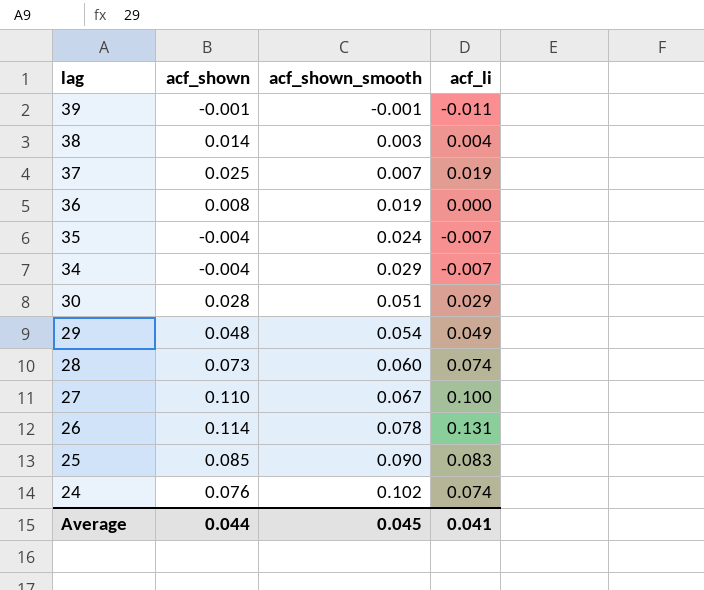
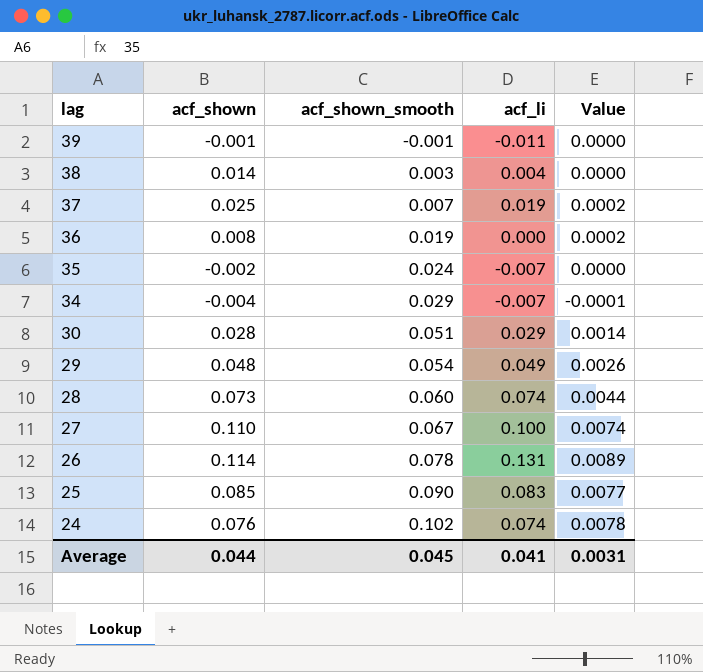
column Value | formula: none -> [acf_shown] * [acf_shown_smooth]
35 | acf_shown: -0.004 -> -0.002

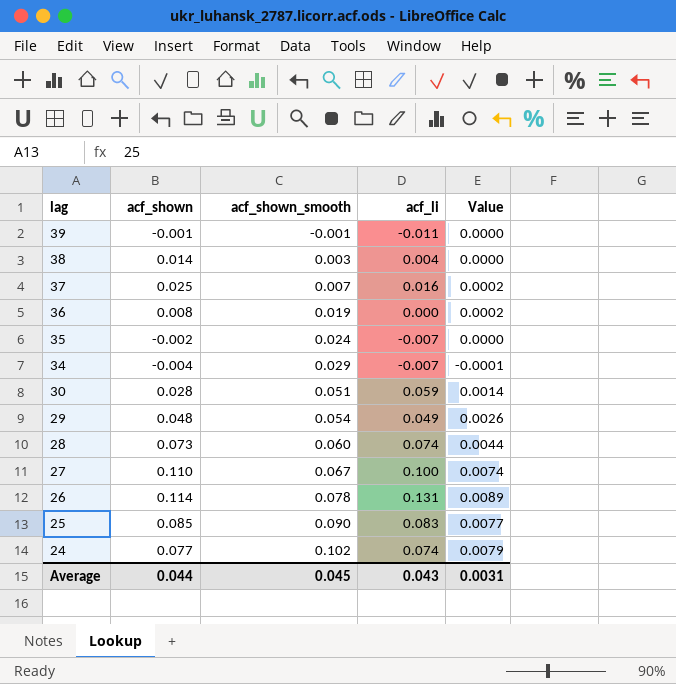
37 | acf_li: 0.019 -> 0.016
30 | acf_li: 0.029 -> 0.059
24 | acf_shown: 0.076 -> 0.077
24 | Value: 0.0078 -> 0.0079
Average | acf_li: 0.041 -> 0.043

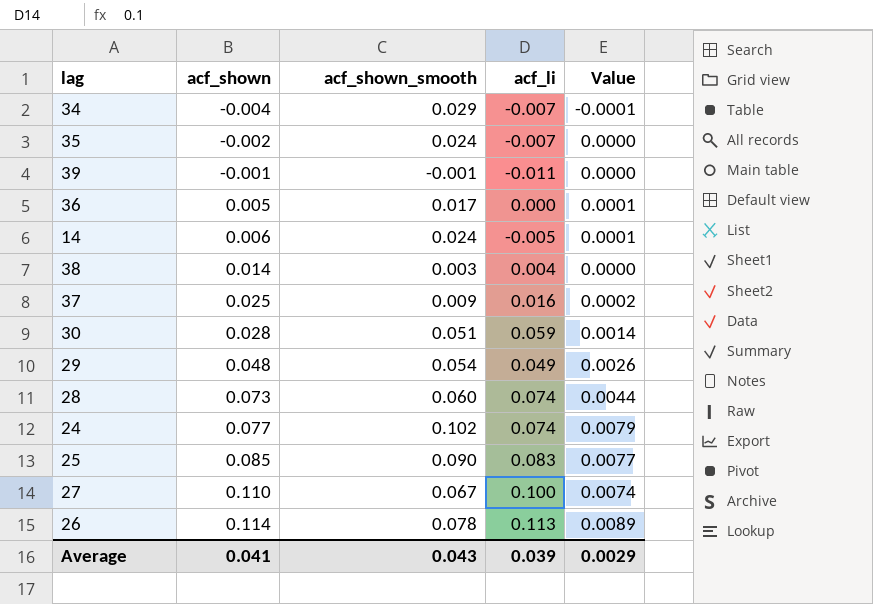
row order: lag descending -> acf_shown ascending
36 | acf_shown: 0.008 -> 0.005
36 | acf_shown_smooth: 0.019 -> 0.017
36 | Value: 0.0002 -> 0.0001
row 14: none -> 0.006 | 0.024 | -0.005 | 0.0001
37 | acf_shown_smooth: 0.007 -> 0.009
26 | acf_li: 0.131 -> 0.113
Average | acf_shown: 0.044 -> 0.041
Average | acf_shown_smooth: 0.045 -> 0.043
Average | acf_li: 0.043 -> 0.039
Average | Value: 0.0031 -> 0.0029

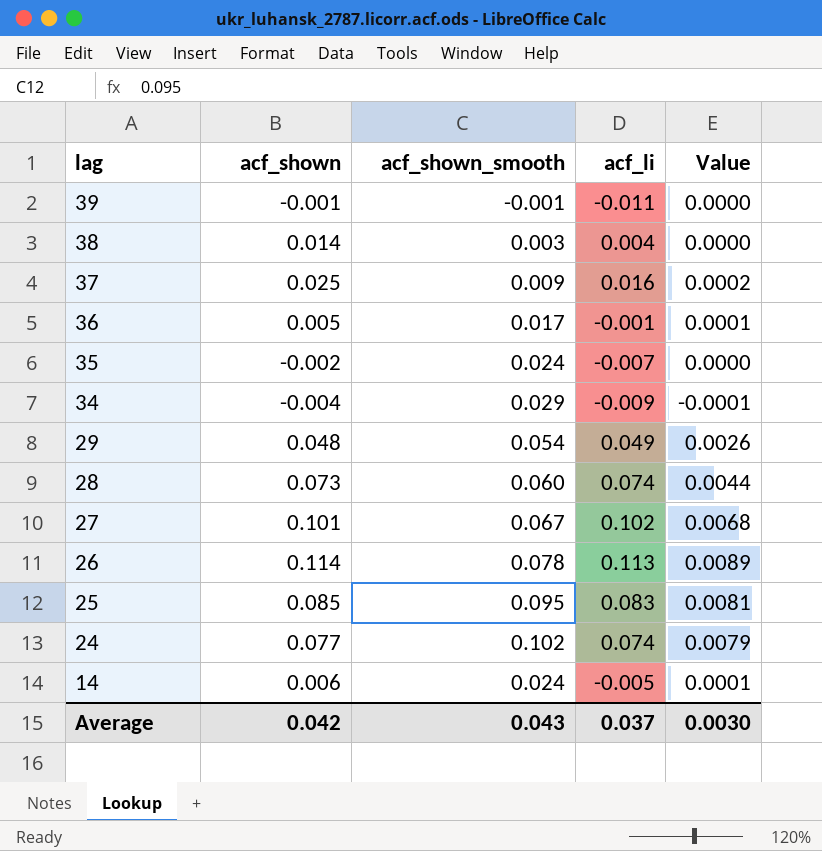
row order: acf_shown ascending -> lag descending
row 30: 0.028 | 0.051 | 0.059 | 0.0014 -> none
36 | acf_li: 0.000 -> -0.001
34 | acf_li: -0.007 -> -0.009
27 | acf_shown: 0.110 -> 0.101
27 | acf_li: 0.100 -> 0.102
27 | Value: 0.0074 -> 0.0068
25 | acf_shown_smooth: 0.090 -> 0.095
25 | Value: 0.0077 -> 0.0081
Average | acf_shown: 0.041 -> 0.042
Average | acf_li: 0.039 -> 0.037
Average | Value: 0.0029 -> 0.0030

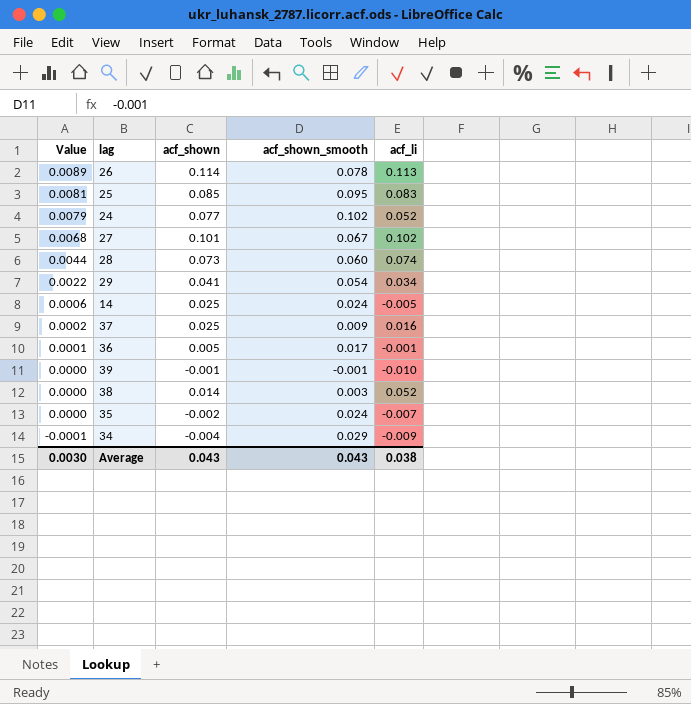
row order: lag descending -> Value descending
column Value | position: 5 -> 1
24 | acf_li: 0.074 -> 0.052
29 | Value: 0.0026 -> 0.0022
29 | acf_shown: 0.048 -> 0.041
29 | acf_li: 0.049 -> 0.034
14 | Value: 0.0001 -> 0.0006
14 | acf_shown: 0.006 -> 0.025
39 | acf_li: -0.011 -> -0.010
38 | acf_li: 0.004 -> 0.052
Average | acf_shown: 0.042 -> 0.043
Average | acf_li: 0.037 -> 0.038

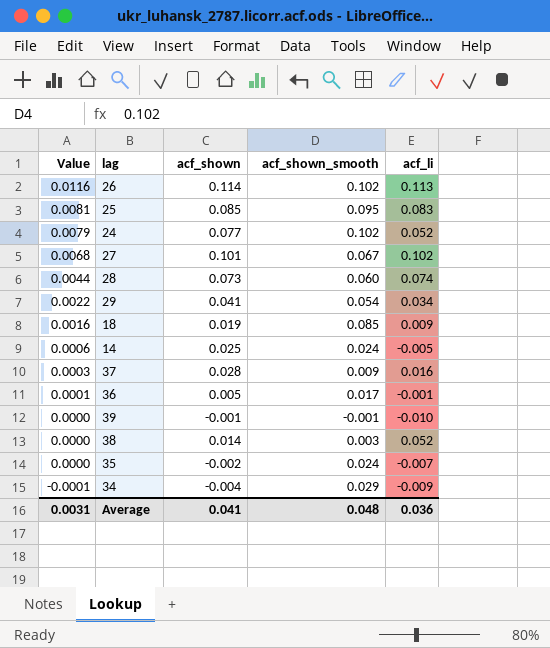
26 | Value: 0.0089 -> 0.0116
26 | acf_shown_smooth: 0.078 -> 0.102
row 18: none -> 0.0016 | 0.019 | 0.085 | 0.009
37 | Value: 0.0002 -> 0.0003
37 | acf_shown: 0.025 -> 0.028
Average | Value: 0.0030 -> 0.0031
Average | acf_shown: 0.043 -> 0.041
Average | acf_shown_smooth: 0.043 -> 0.048
Average | acf_li: 0.038 -> 0.036

